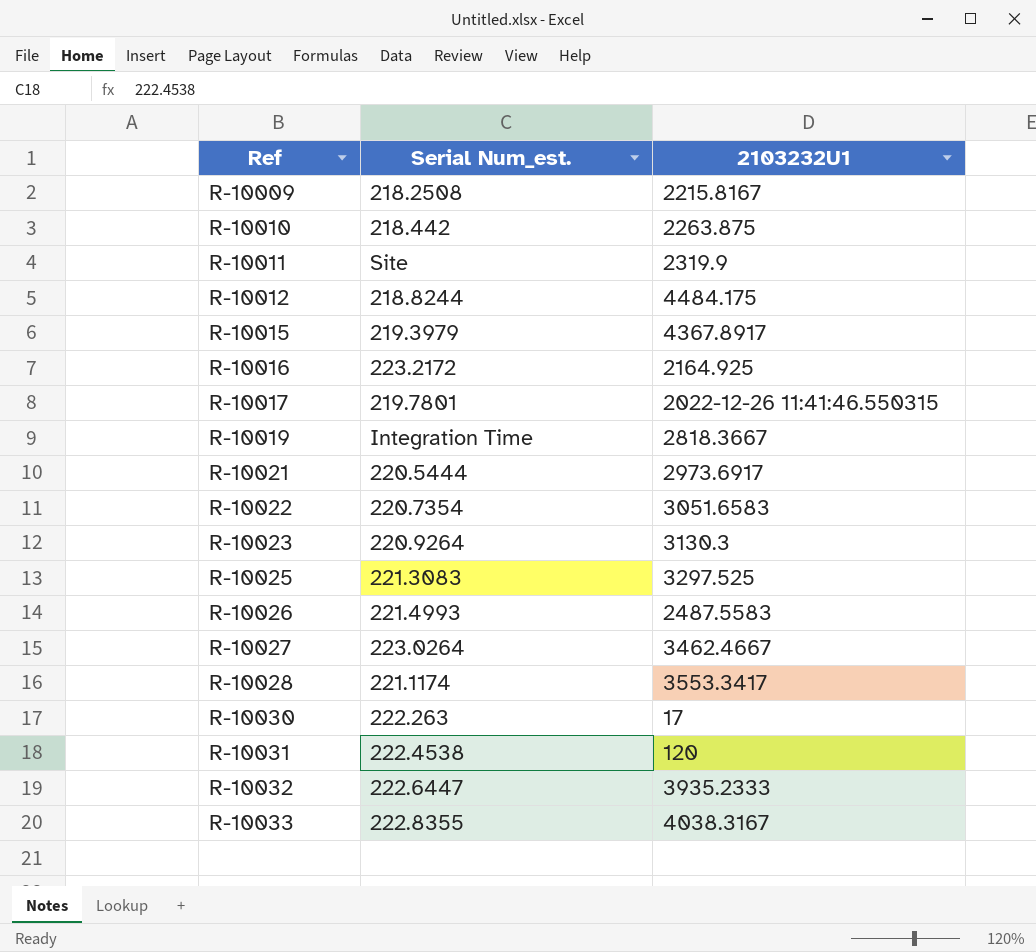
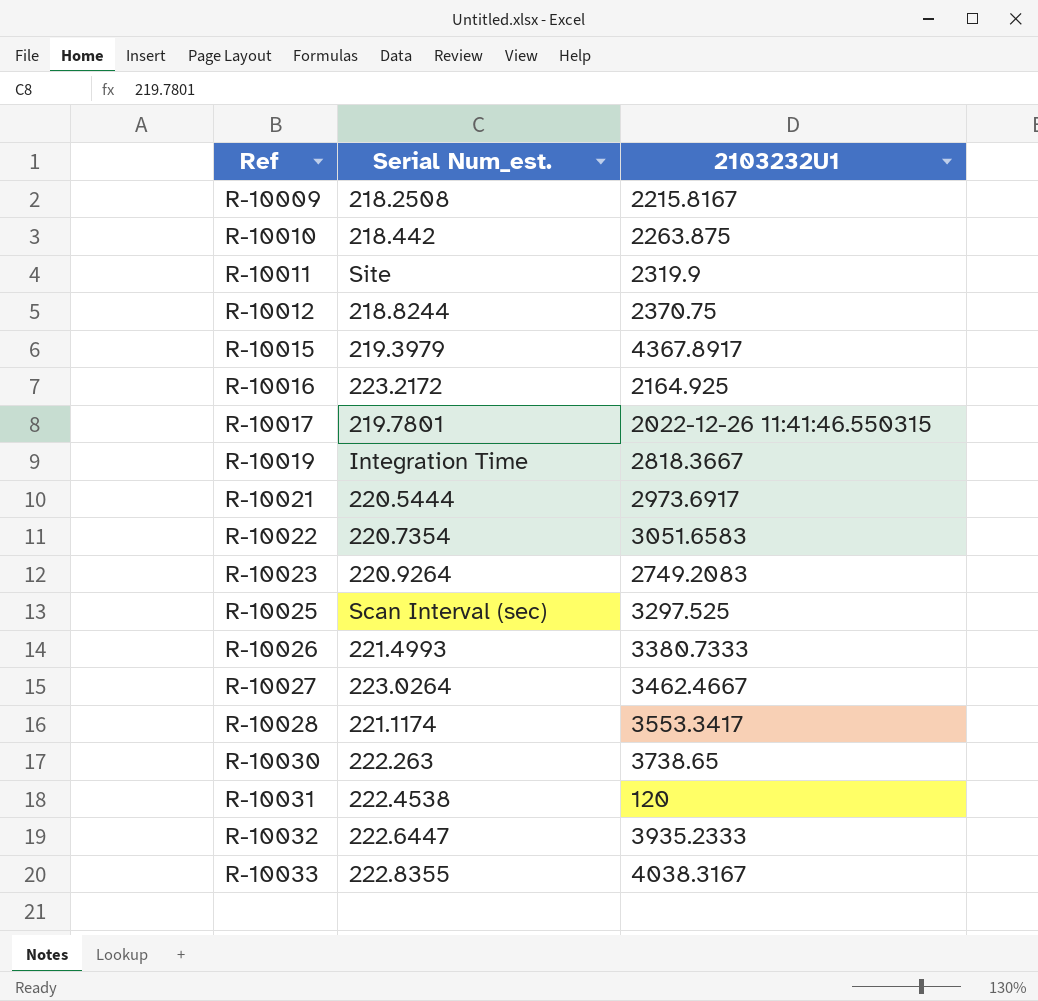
R-10012 | 2103232U1: 4484.175 -> 2370.75
R-10023 | 2103232U1: 3130.3 -> 2749.2083
R-10025 | Serial Num_est.: 221.3083 -> Scan Interval (sec)
R-10026 | 2103232U1: 2487.5583 -> 3380.7333
R-10030 | 2103232U1: 17 -> 3738.65

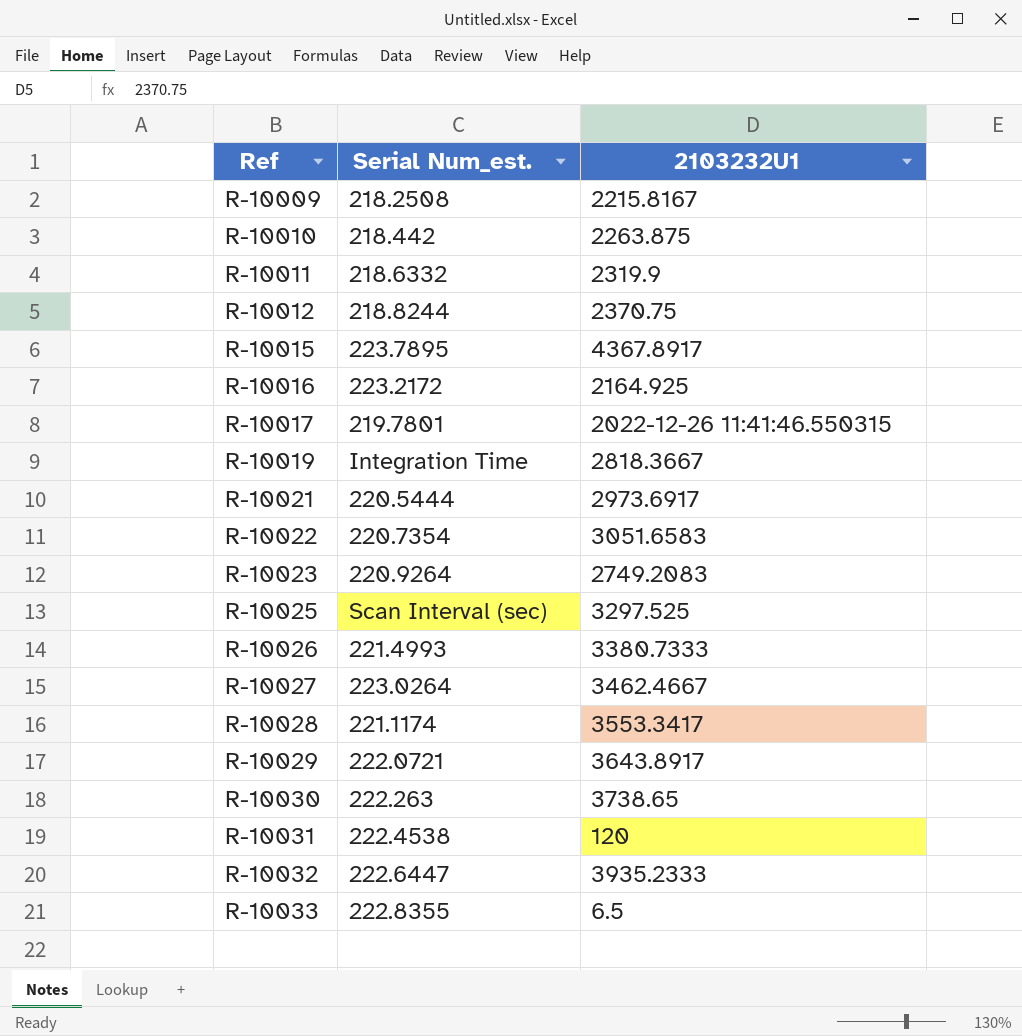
R-10011 | Serial Num_est.: Site -> 218.6332
R-10015 | Serial Num_est.: 219.3979 -> 223.7895
row R-10029: none -> 222.0721 | 3643.8917
R-10033 | 2103232U1: 4038.3167 -> 6.5

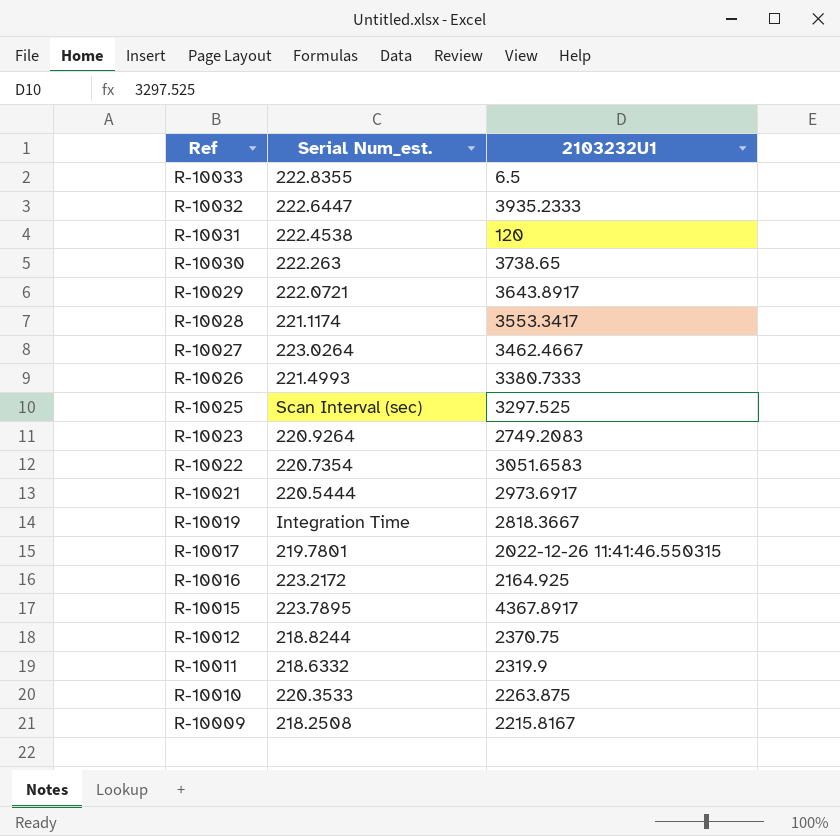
row order: Ref ascending -> Ref descending
R-10010 | Serial Num_est.: 218.442 -> 220.3533

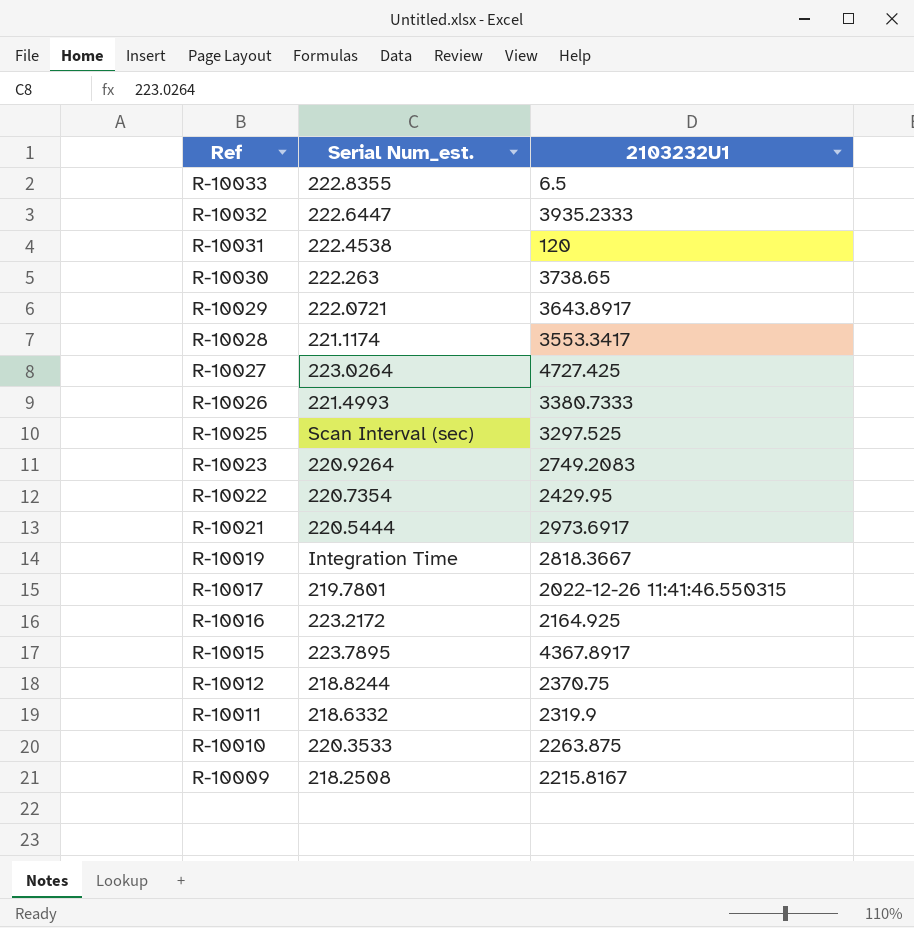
R-10027 | 2103232U1: 3462.4667 -> 4727.425
R-10022 | 2103232U1: 3051.6583 -> 2429.95

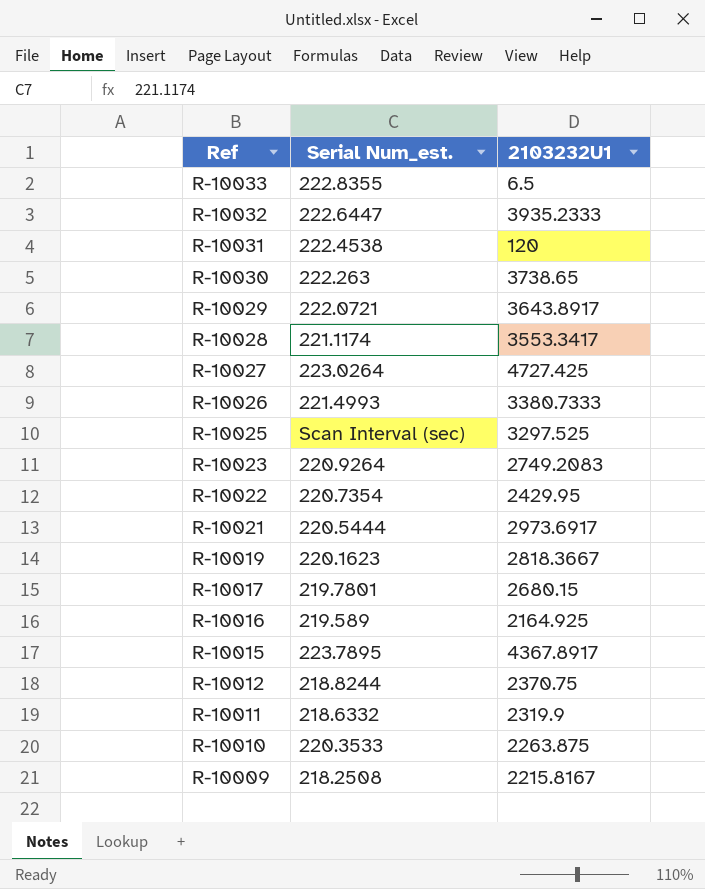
R-10019 | Serial Num_est.: Integration Time -> 220.1623
R-10017 | 2103232U1: 2022-12-26 11:41:46.550315 -> 2680.15
R-10016 | Serial Num_est.: 223.2172 -> 219.589

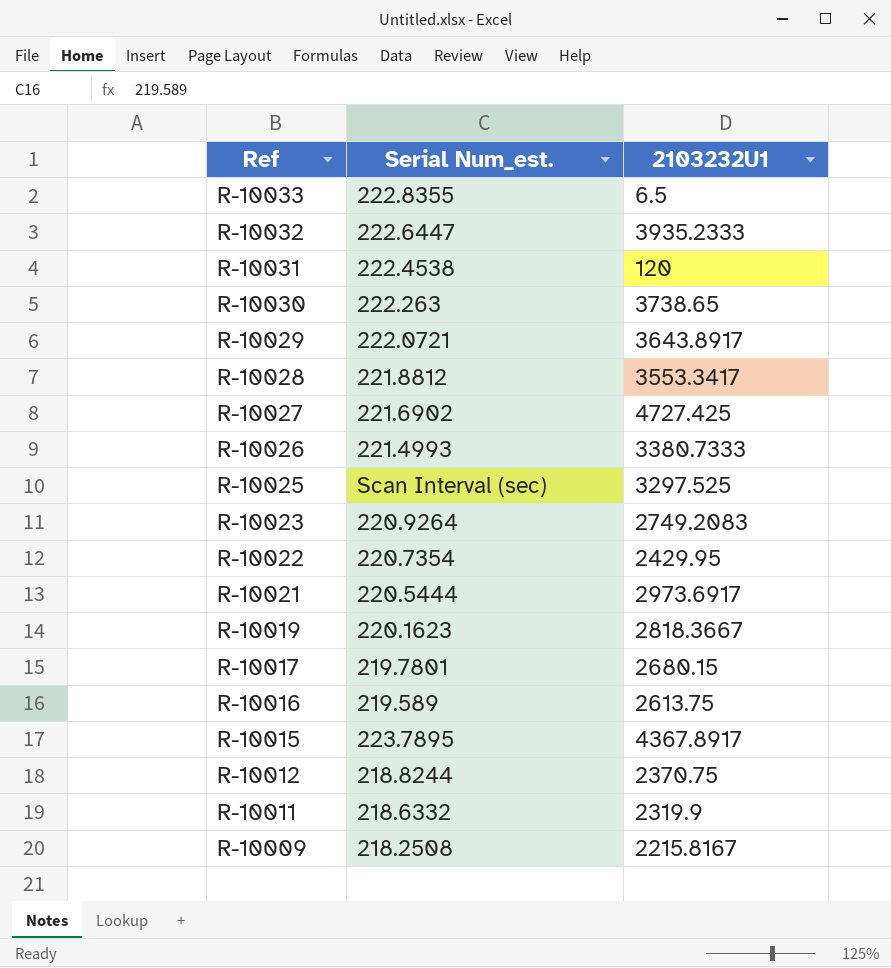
row R-10010: 220.3533 | 2263.875 -> none
R-10028 | Serial Num_est.: 221.1174 -> 221.8812
R-10027 | Serial Num_est.: 223.0264 -> 221.6902
R-10016 | 2103232U1: 2164.925 -> 2613.75

